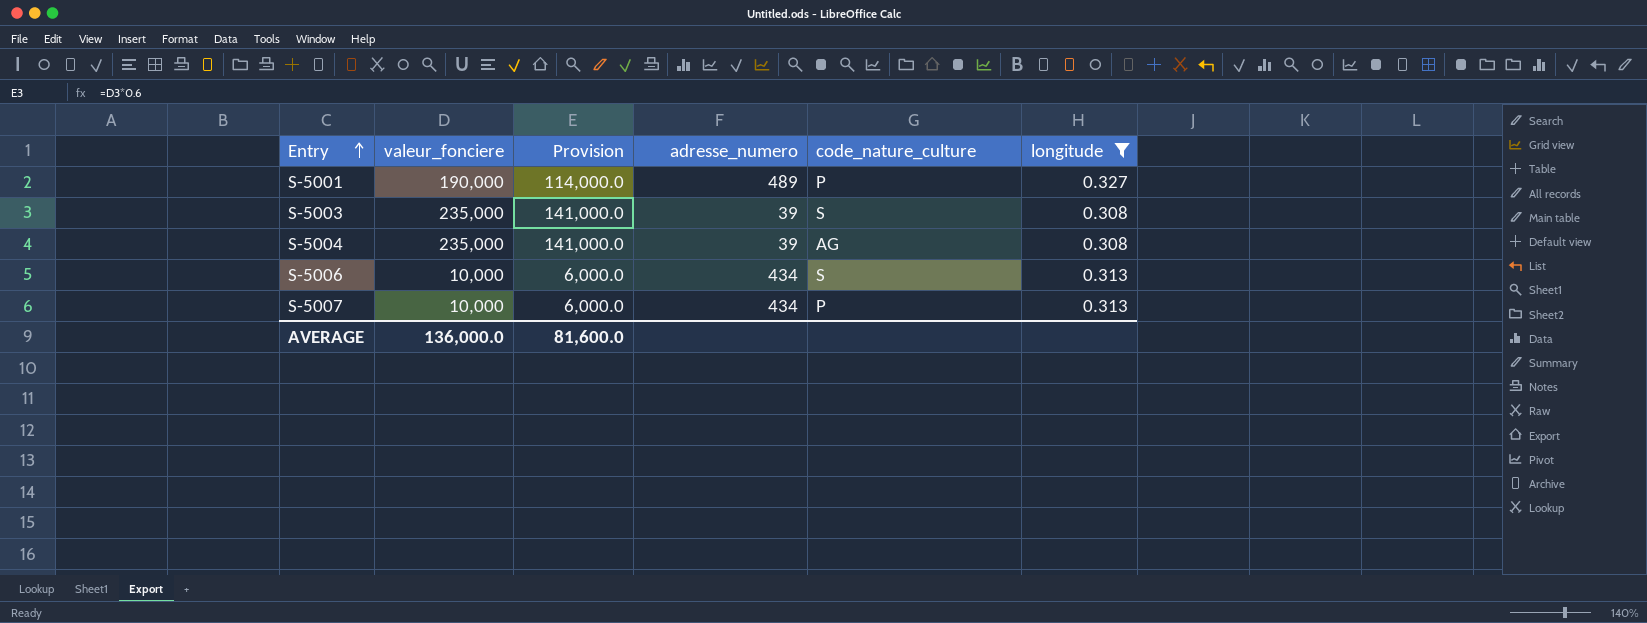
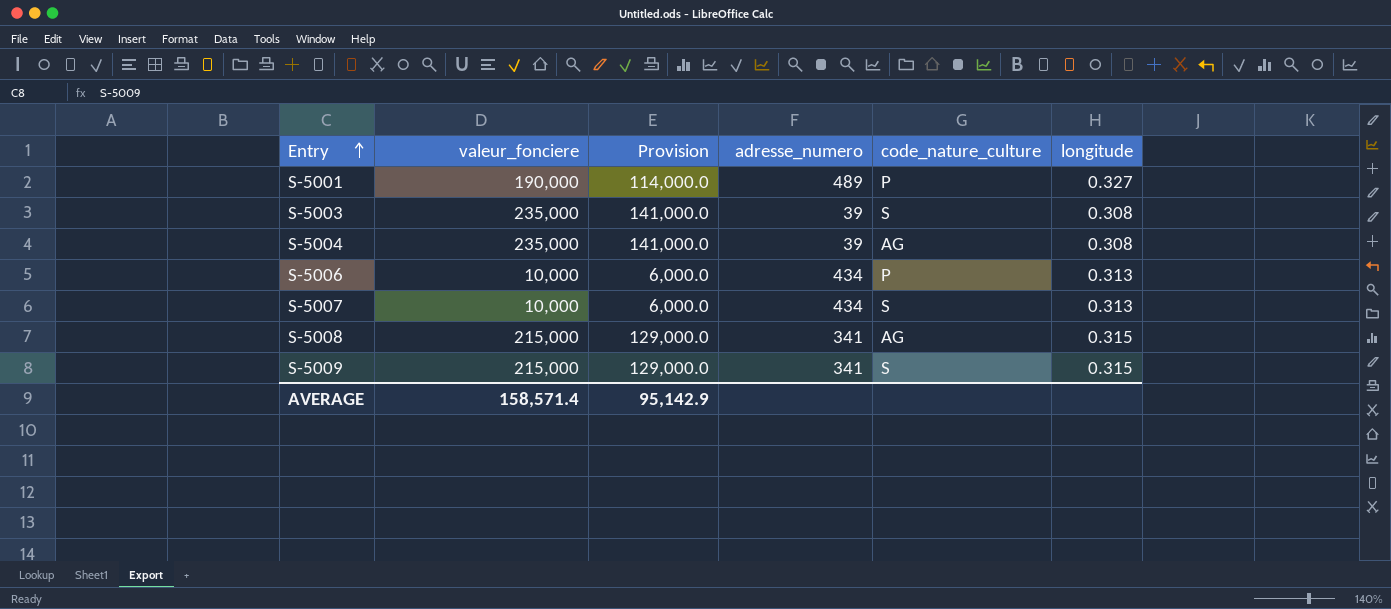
filter: longitude != 0.315 -> none
S-5006 | code_nature_culture: S -> P
S-5007 | code_nature_culture: P -> S
AVERAGE | valeur_fonciere: 136,000.0 -> 158,571.4
AVERAGE | Provision: 81,600.0 -> 95,142.9

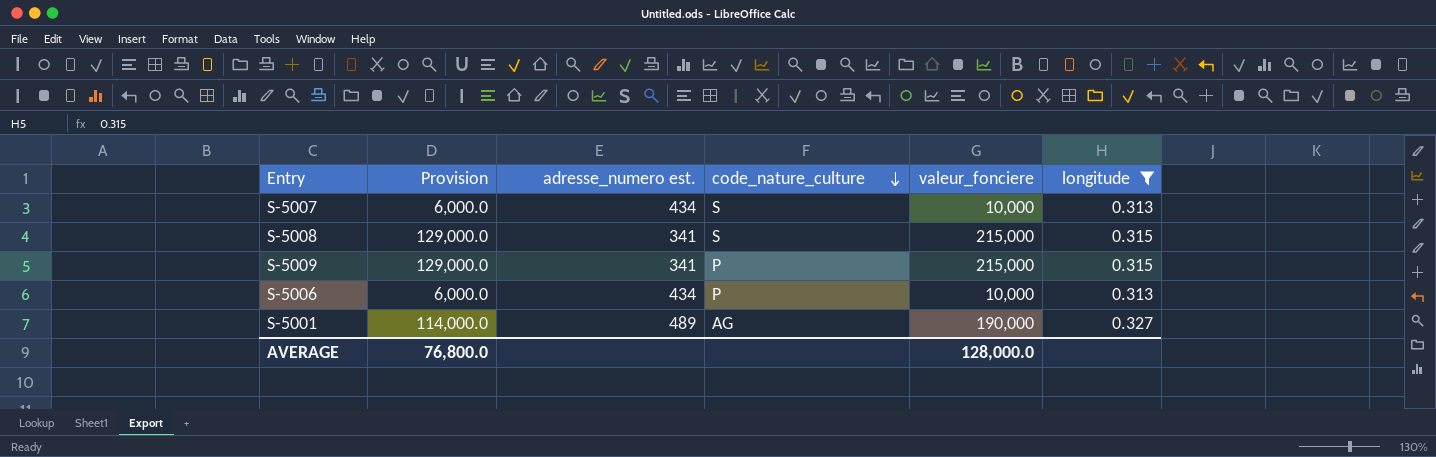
filter: none -> longitude != 0.308
row order: Entry ascending -> code_nature_culture descending
column name: adresse_numero -> adresse_numero est.
column valeur_fonciere | position: 2 -> 5
S-5008 | code_nature_culture: AG -> S
S-5009 | code_nature_culture: S -> P
S-5001 | code_nature_culture: P -> AG
AVERAGE | Provision: 95,142.9 -> 76,800.0
AVERAGE | valeur_fonciere: 158,571.4 -> 128,000.0

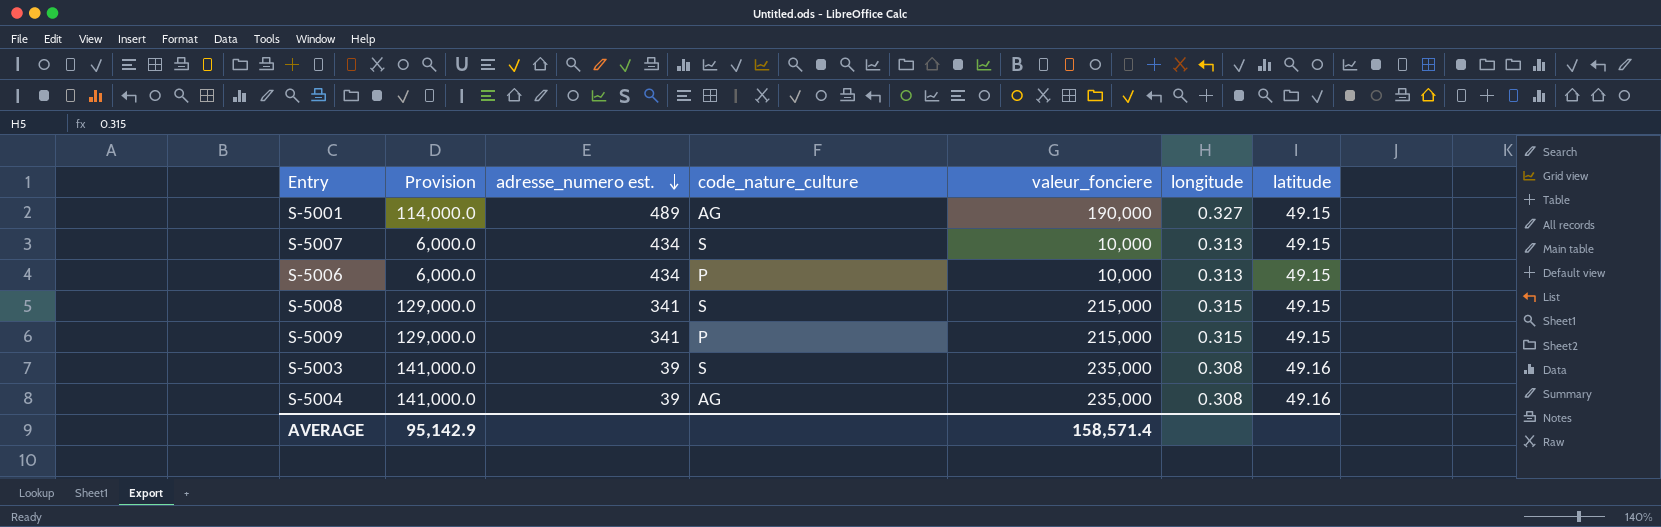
filter: longitude != 0.308 -> none
row order: code_nature_culture descending -> adresse_numero est. descending
column latitude | position: none -> 7
AVERAGE | Provision: 76,800.0 -> 95,142.9
AVERAGE | valeur_fonciere: 128,000.0 -> 158,571.4

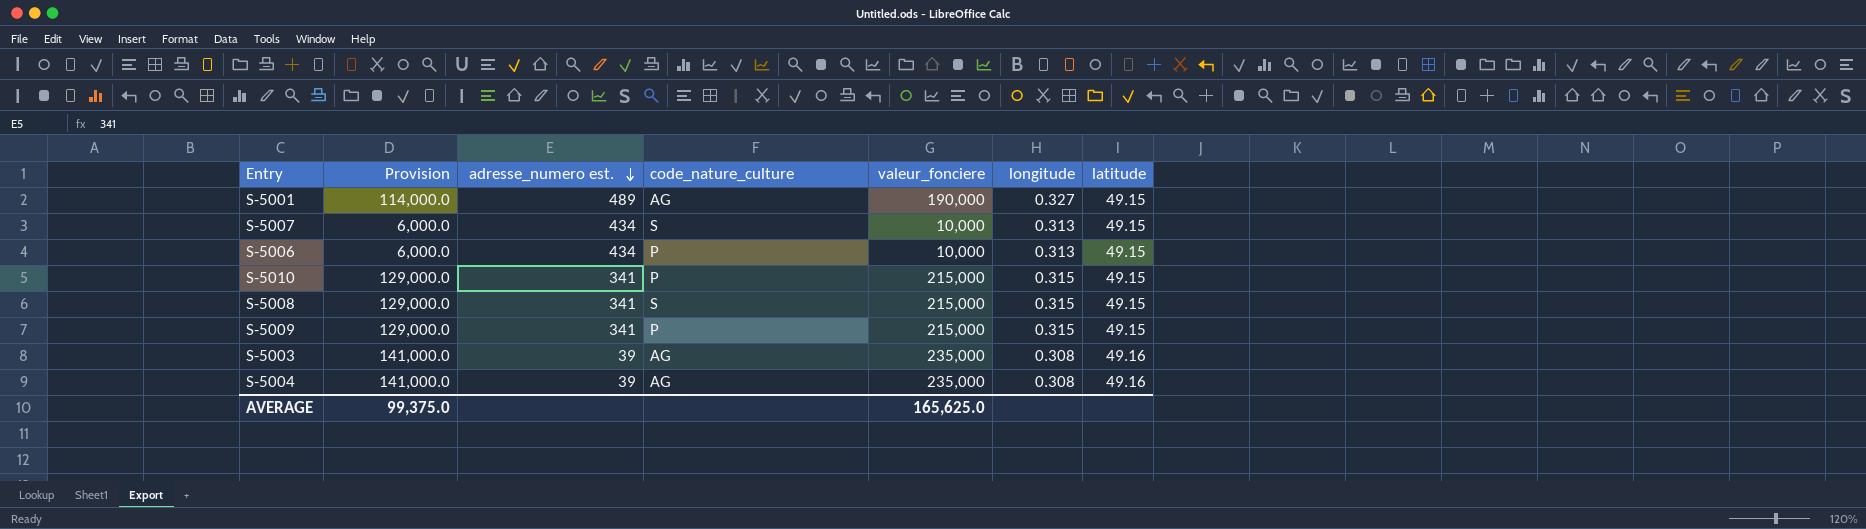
row S-5010: none -> 129,000.0 | 341 | P | 215,000 | 0.315 | 49.15
S-5003 | code_nature_culture: S -> AG
AVERAGE | Provision: 95,142.9 -> 99,375.0
AVERAGE | valeur_fonciere: 158,571.4 -> 165,625.0

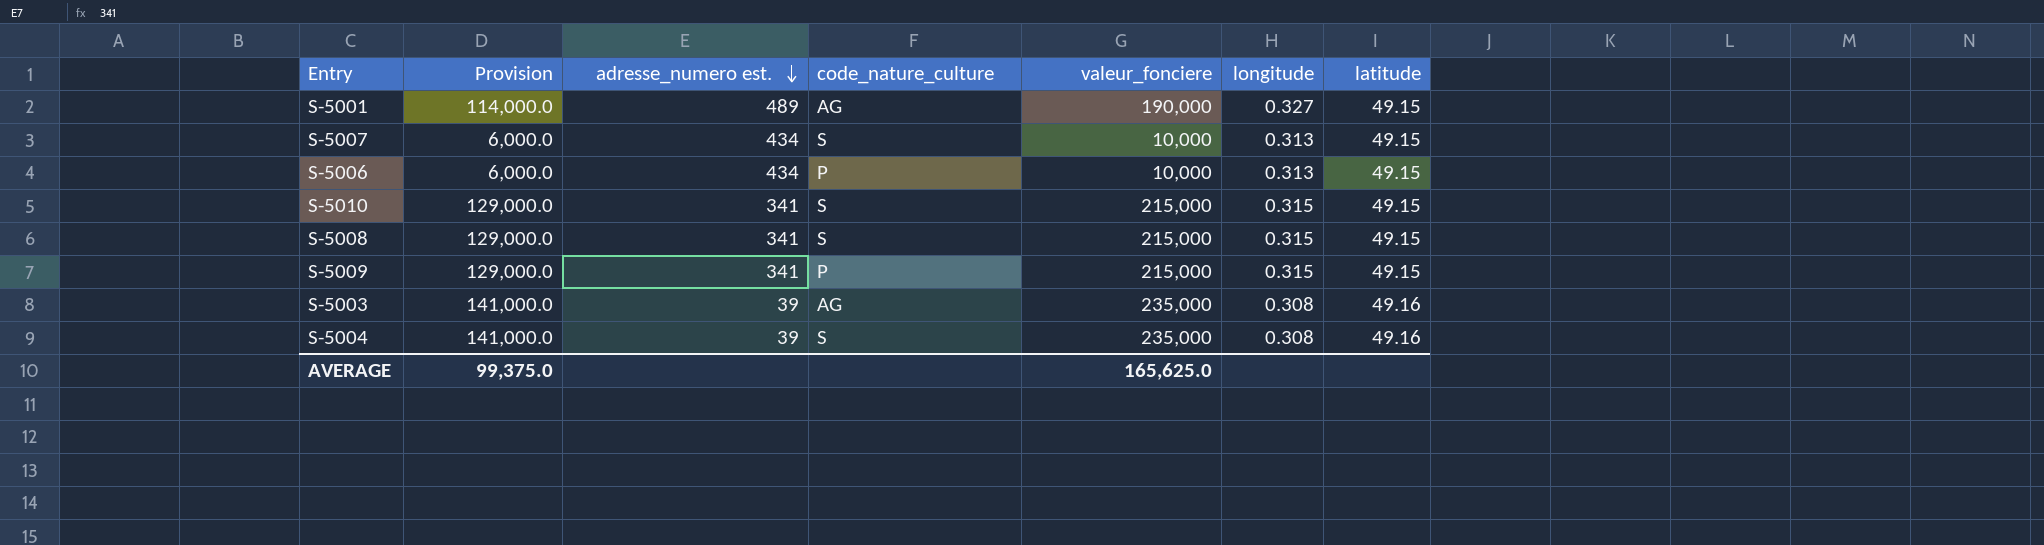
S-5010 | code_nature_culture: P -> S
S-5004 | code_nature_culture: AG -> S

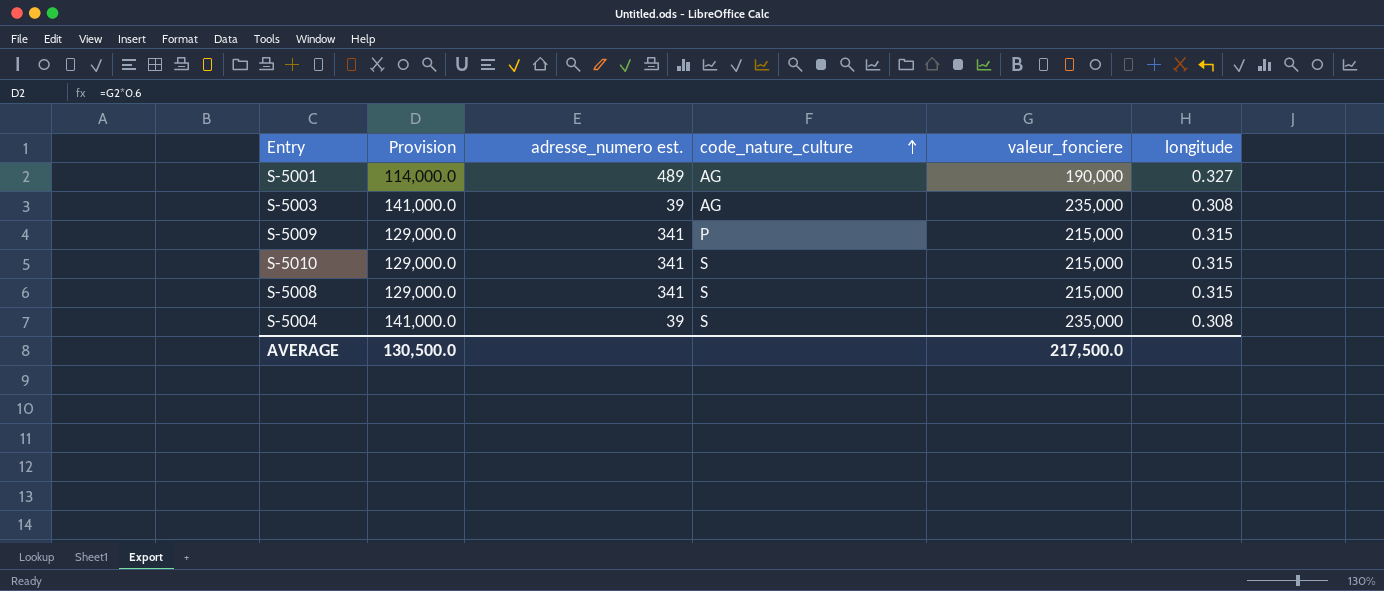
row order: adresse_numero est. descending -> code_nature_culture ascending
column latitude | position: 7 -> none
row S-5007: 6,000.0 | 434 | S | 10,000 | 0.313 | 49.15 -> none
row S-5006: 6,000.0 | 434 | P | 10,000 | 0.313 | 49.15 -> none
AVERAGE | Provision: 99,375.0 -> 130,500.0
AVERAGE | valeur_fonciere: 165,625.0 -> 217,500.0

